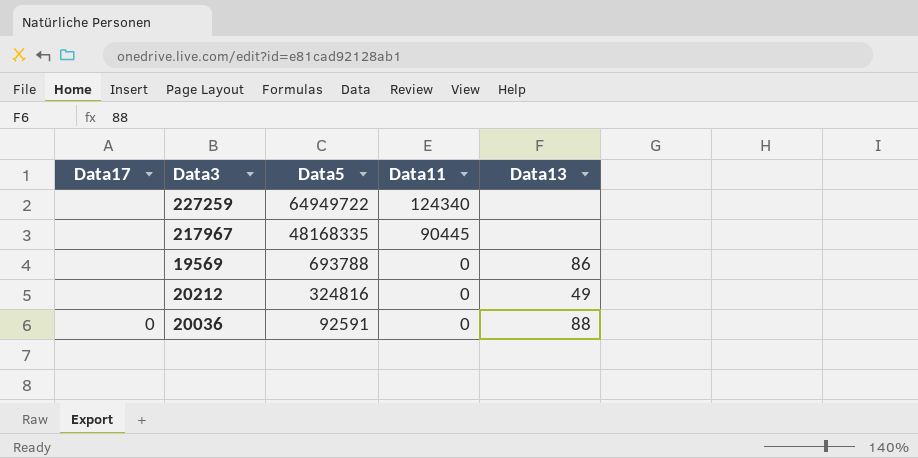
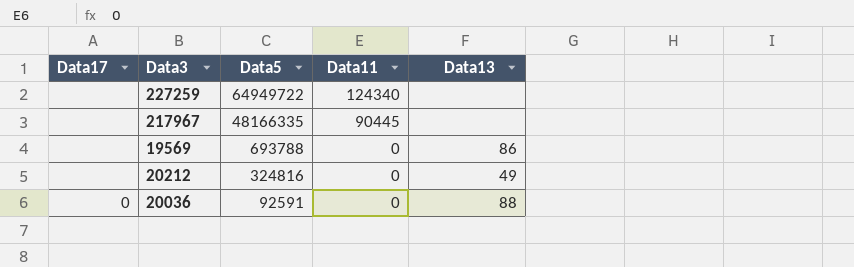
217967 | Data5: 48168335 -> 48166335

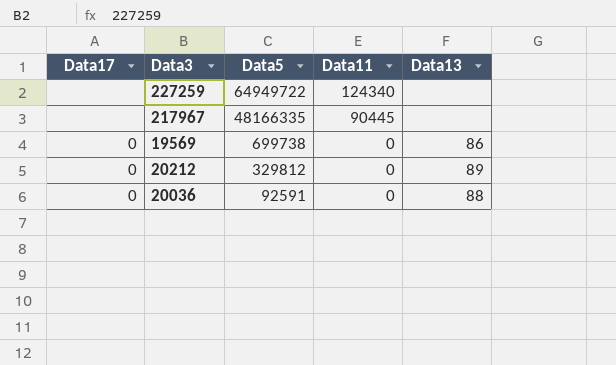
19569 | Data17: none -> 0
19569 | Data5: 693788 -> 699738
20212 | Data17: none -> 0
20212 | Data5: 324816 -> 329812
20212 | Data13: 49 -> 89

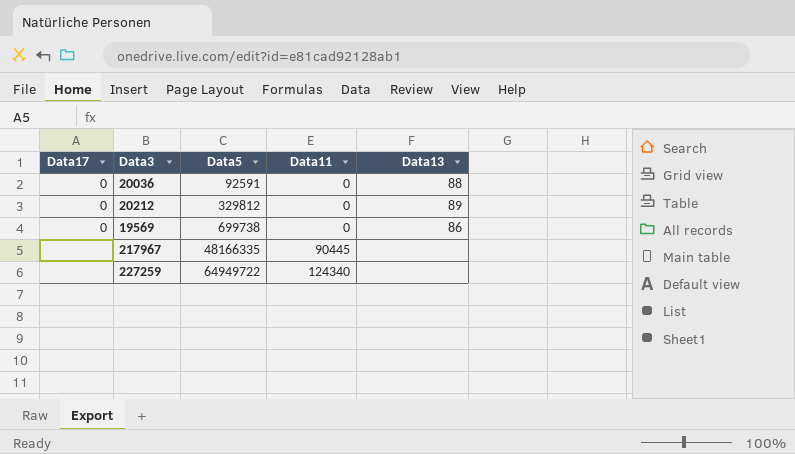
row order: Data5 descending -> Data5 ascending

